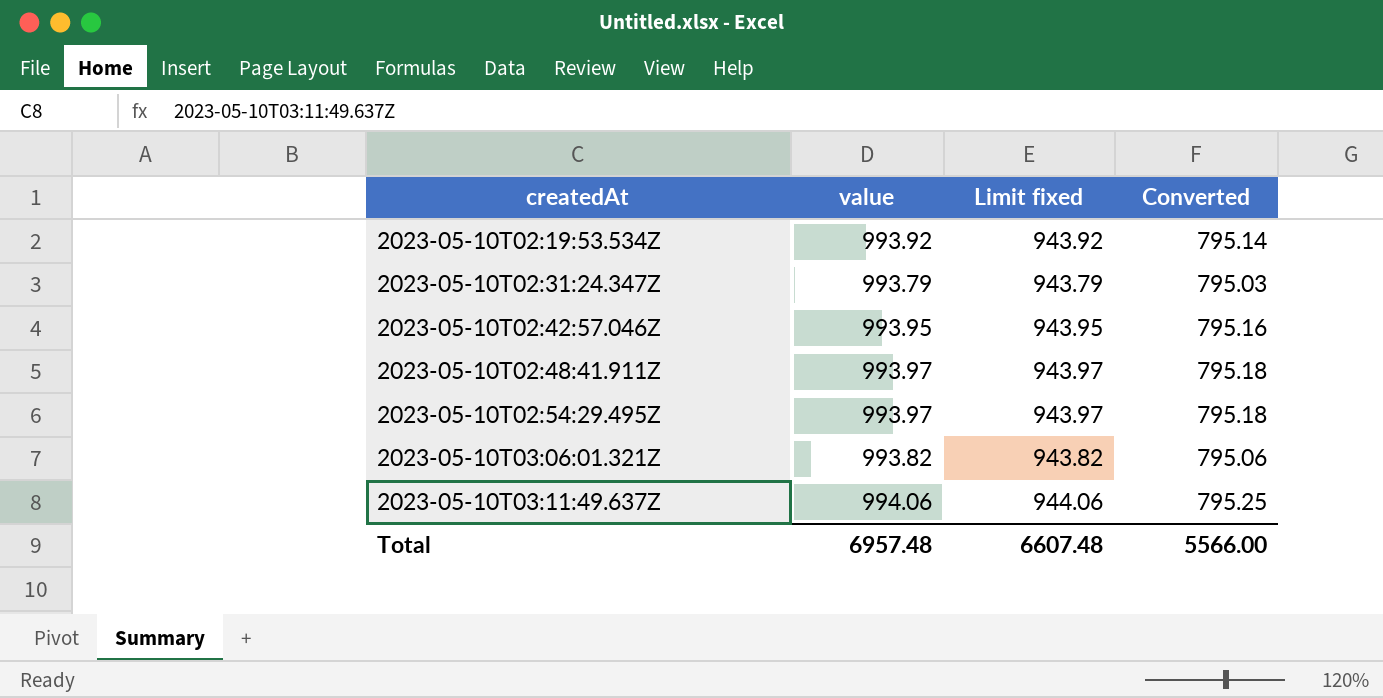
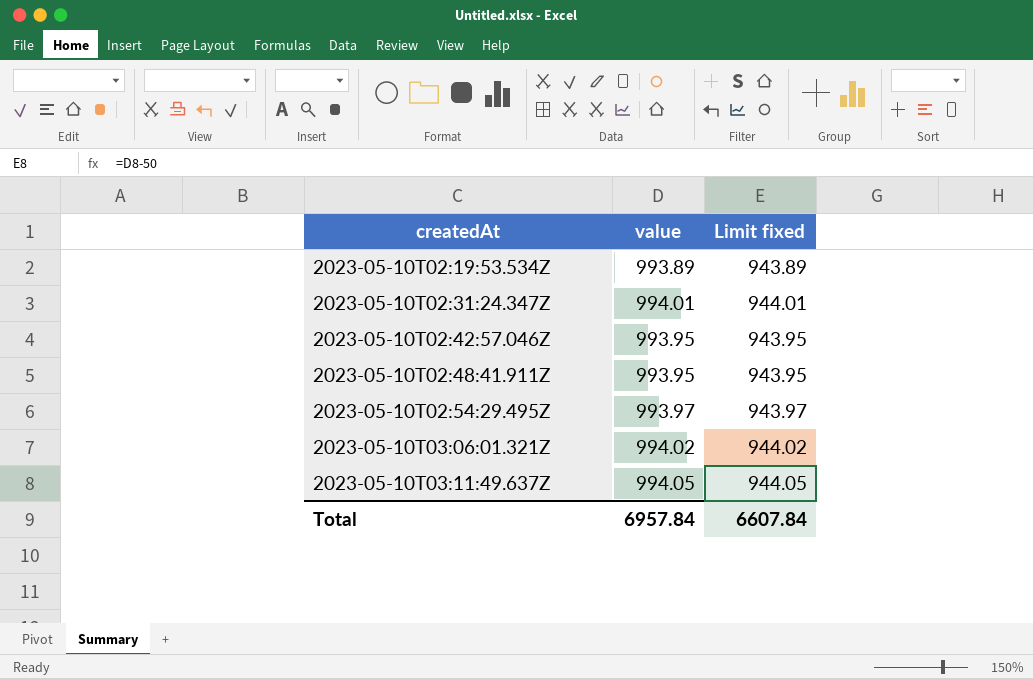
column Converted | formula: [value] * 0.8 -> none
2023-05-10T02:19:53.534Z | value: 993.92 -> 993.89
2023-05-10T02:19:53.534Z | Limit fixed: 943.92 -> 943.89
2023-05-10T02:31:24.347Z | value: 993.79 -> 994.01
2023-05-10T02:31:24.347Z | Limit fixed: 943.79 -> 944.01
2023-05-10T02:48:41.911Z | value: 993.97 -> 993.95
2023-05-10T02:48:41.911Z | Limit fixed: 943.97 -> 943.95
2023-05-10T03:06:01.321Z | value: 993.82 -> 994.02
2023-05-10T03:06:01.321Z | Limit fixed: 943.82 -> 944.02
2023-05-10T03:11:49.637Z | value: 994.06 -> 994.05
2023-05-10T03:11:49.637Z | Limit fixed: 944.06 -> 944.05
Total | value: 6957.48 -> 6957.84
Total | Limit fixed: 6607.48 -> 6607.84

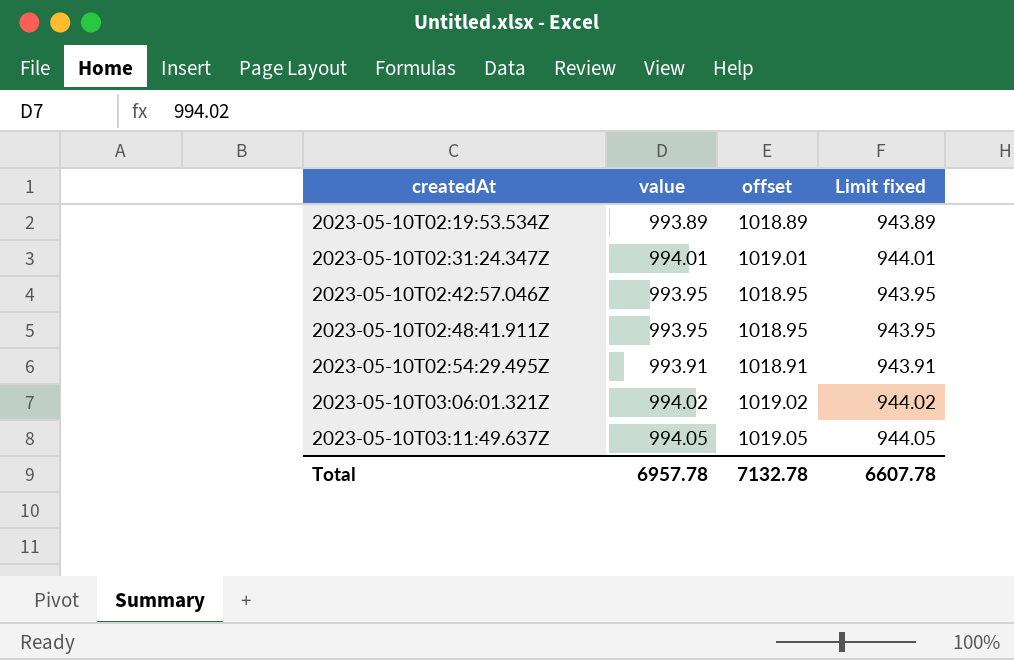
column offset | formula: none -> [value] + 25
2023-05-10T02:54:29.495Z | value: 993.97 -> 993.91
2023-05-10T02:54:29.495Z | Limit fixed: 943.97 -> 943.91
Total | value: 6957.84 -> 6957.78
Total | Limit fixed: 6607.84 -> 6607.78

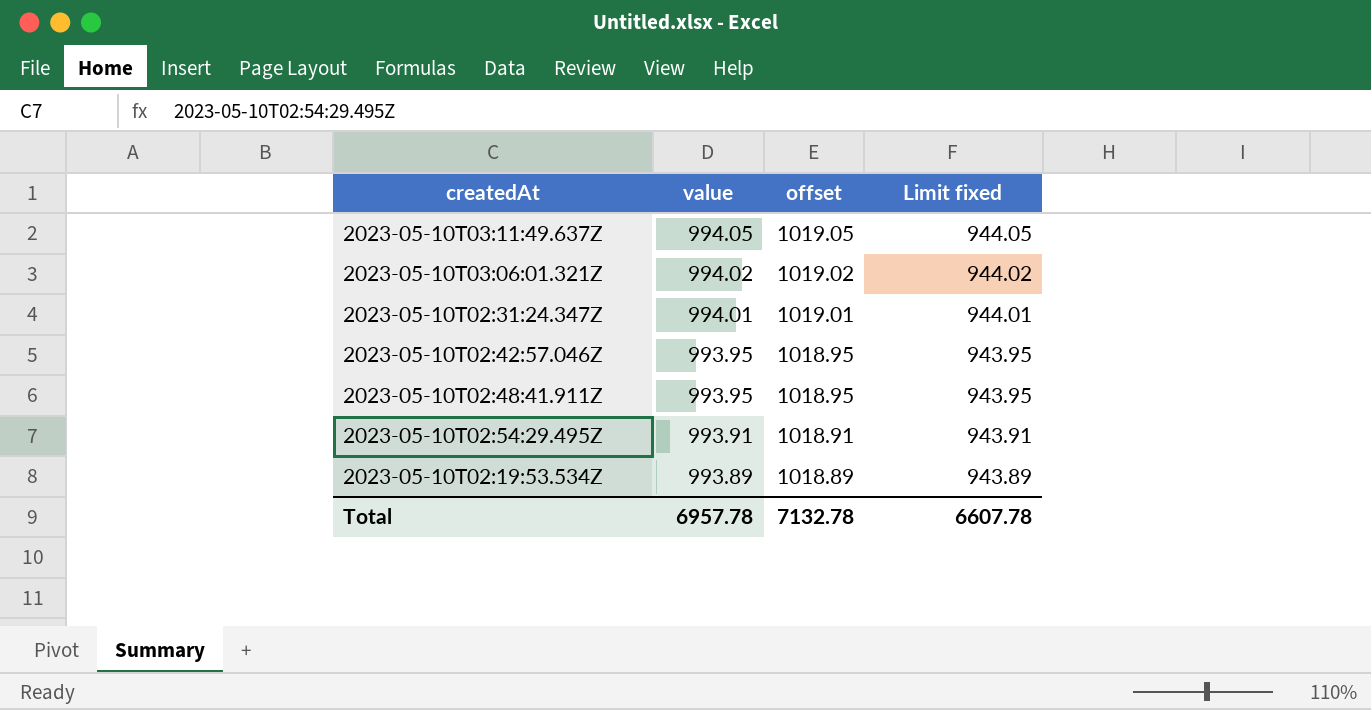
row order: createdAt ascending -> value descending

